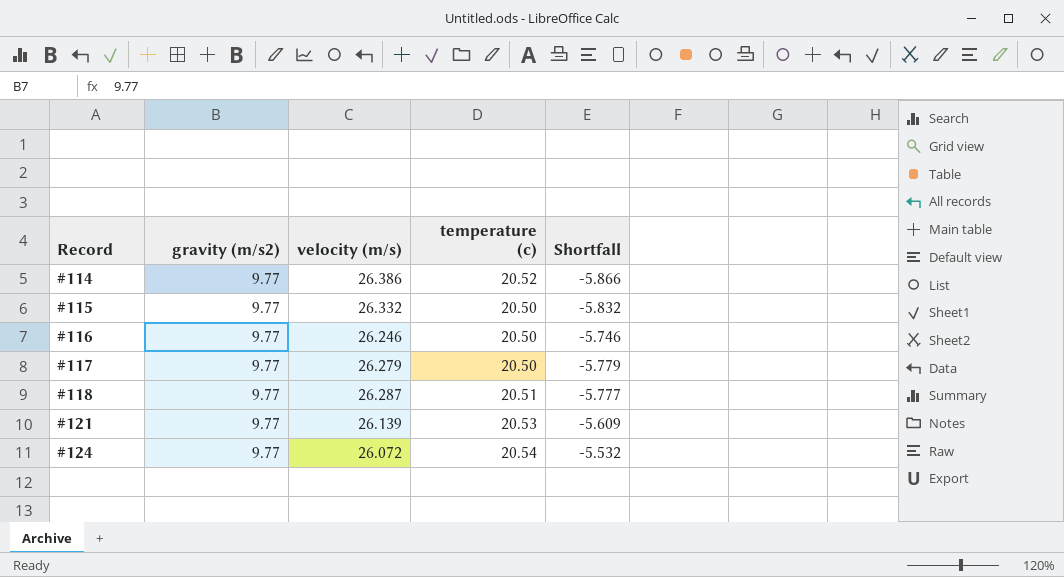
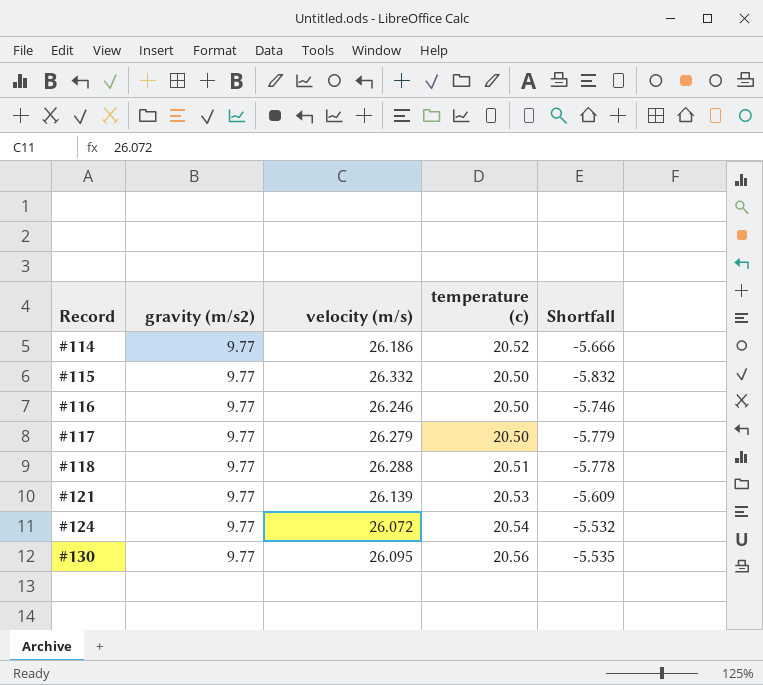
#114 | velocity (m/s): 26.386 -> 26.186
#114 | Shortfall: -5.866 -> -5.666
#118 | velocity (m/s): 26.287 -> 26.288
#118 | Shortfall: -5.777 -> -5.778
row #130: none -> 9.77 | 26.095 | 20.56 | -5.535

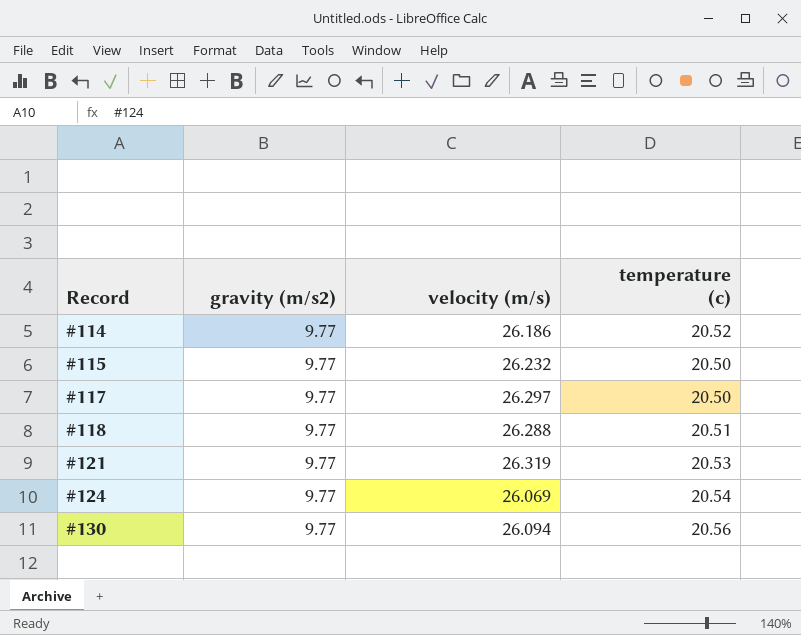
column Shortfall | formula: [temperature (c)] - [velocity (m/s)] -> none
row #116: 9.77 | 26.246 | 20.50 | -5.746 -> none
#115 | velocity (m/s): 26.332 -> 26.232
#117 | velocity (m/s): 26.279 -> 26.297
#121 | velocity (m/s): 26.139 -> 26.319
#124 | velocity (m/s): 26.072 -> 26.069
#130 | velocity (m/s): 26.095 -> 26.094

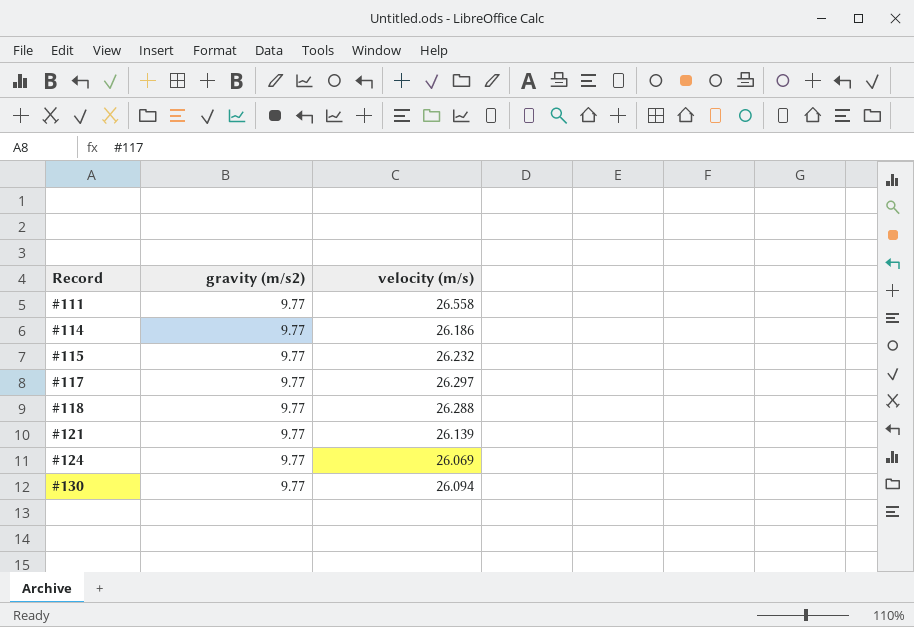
column temperature (c) | position: 4 -> none
row #111: none -> 9.77 | 26.558
#121 | velocity (m/s): 26.319 -> 26.139

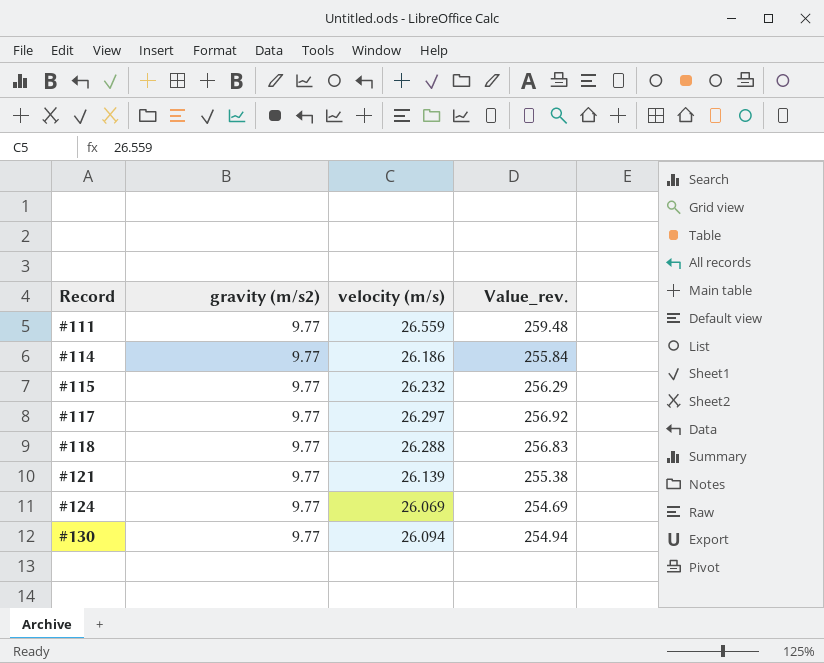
column Value_rev. | formula: none -> [gravity (m/s2)] * [velocity (m/s)]
#111 | velocity (m/s): 26.558 -> 26.559

